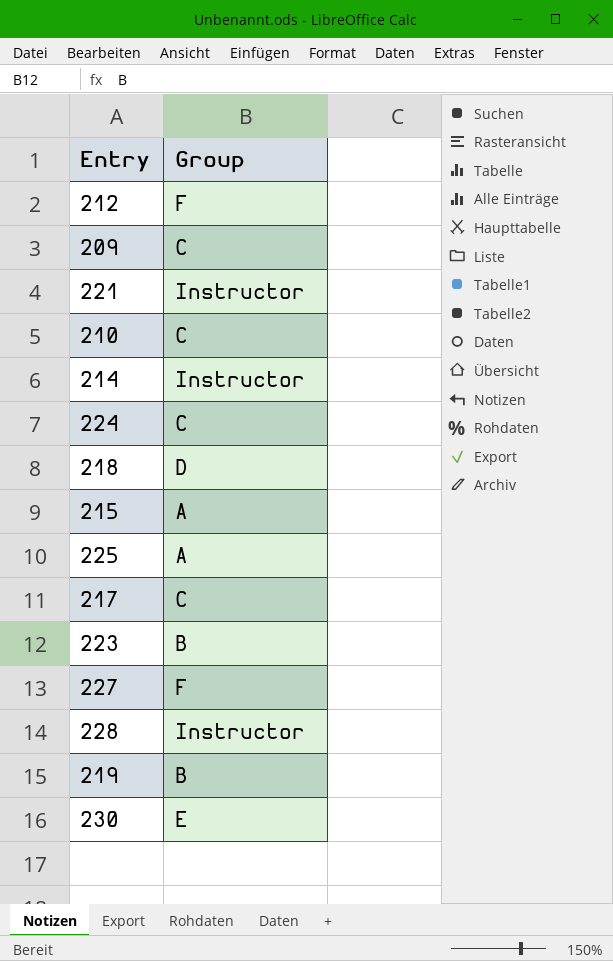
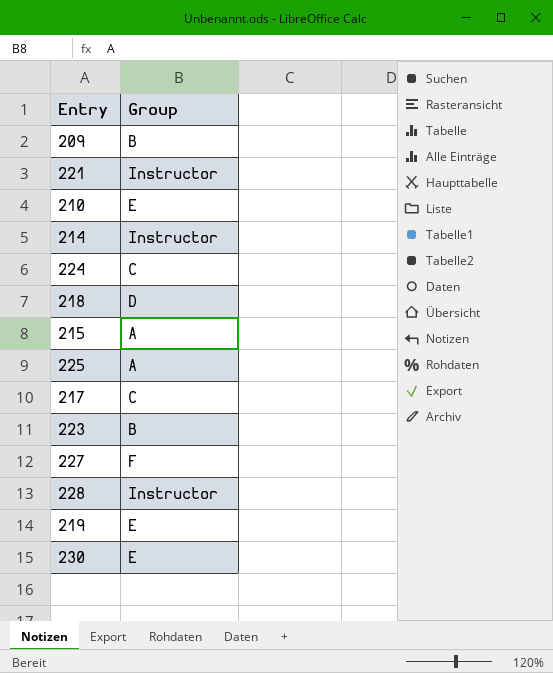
row 212: F -> none
209 | Group: C -> B
210 | Group: C -> E
219 | Group: B -> E

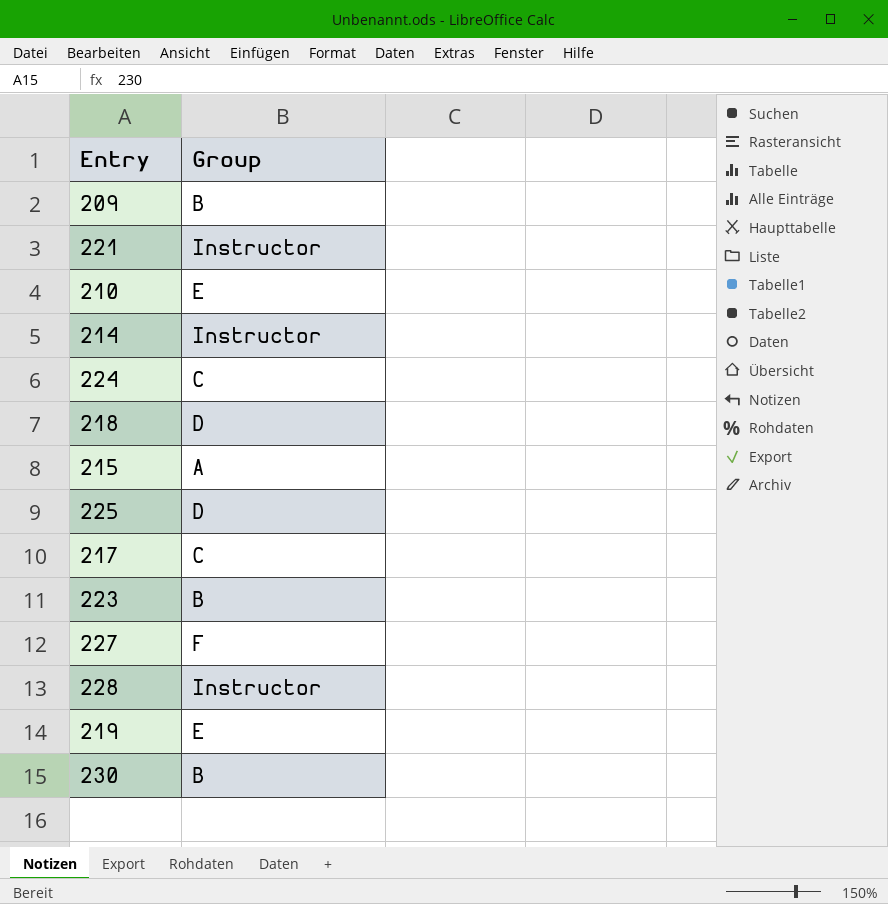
225 | Group: A -> D
230 | Group: E -> B

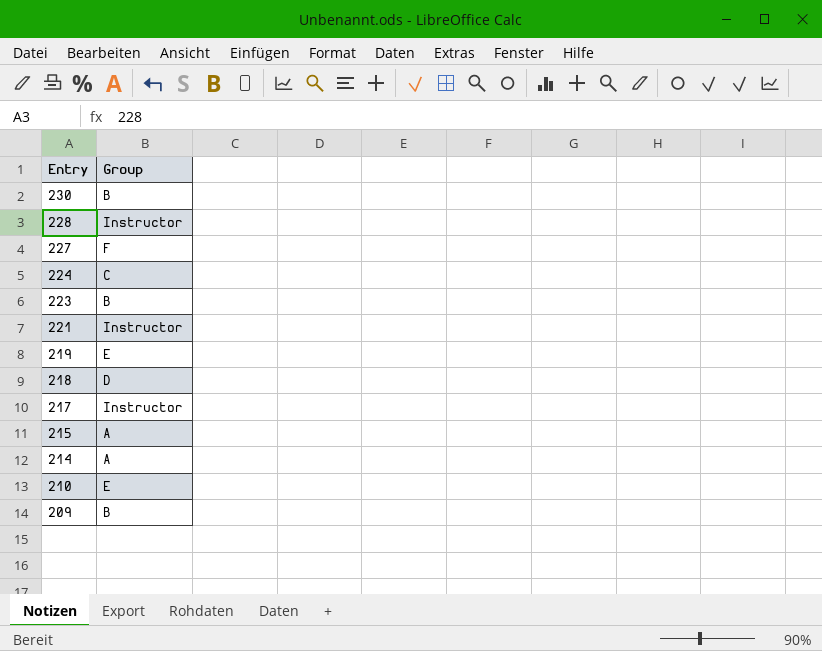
row order: none -> Entry descending
row 225: D -> none
217 | Group: C -> Instructor
214 | Group: Instructor -> A

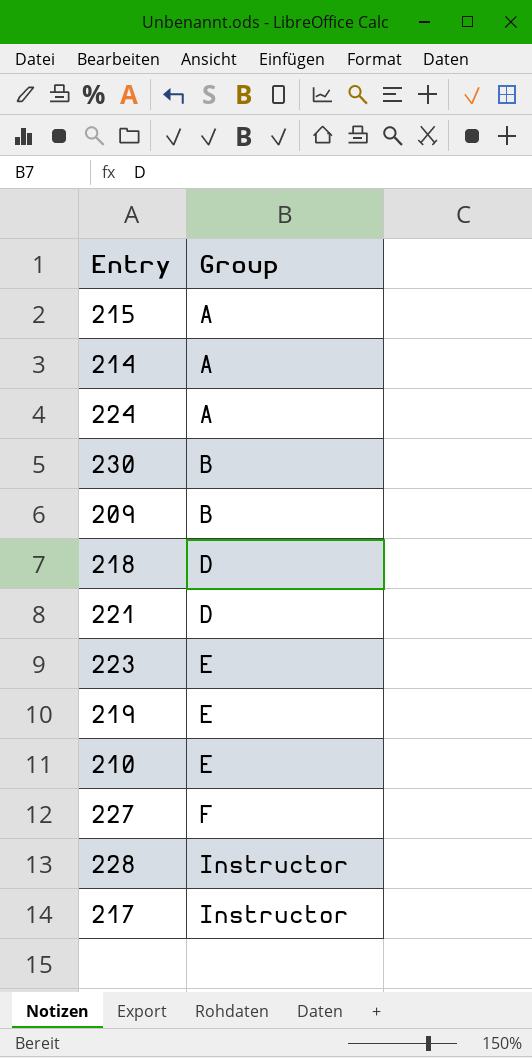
row order: Entry descending -> Group ascending
224 | Group: C -> A
221 | Group: Instructor -> D
223 | Group: B -> E

